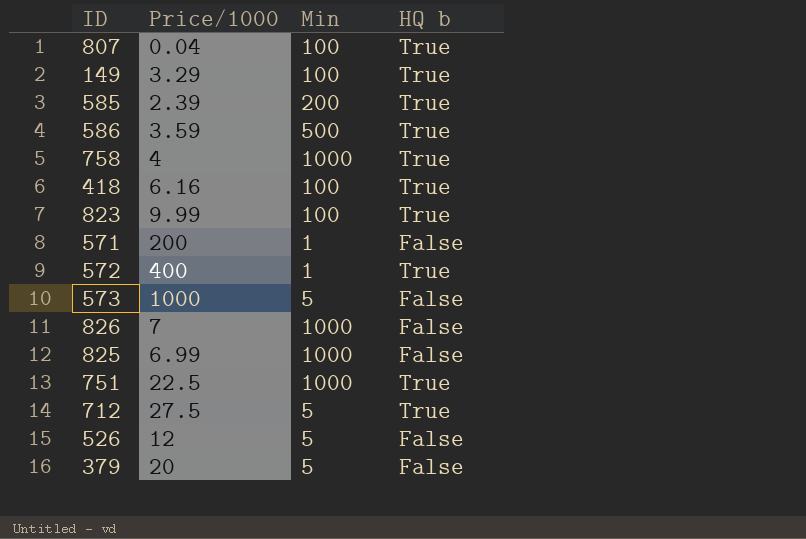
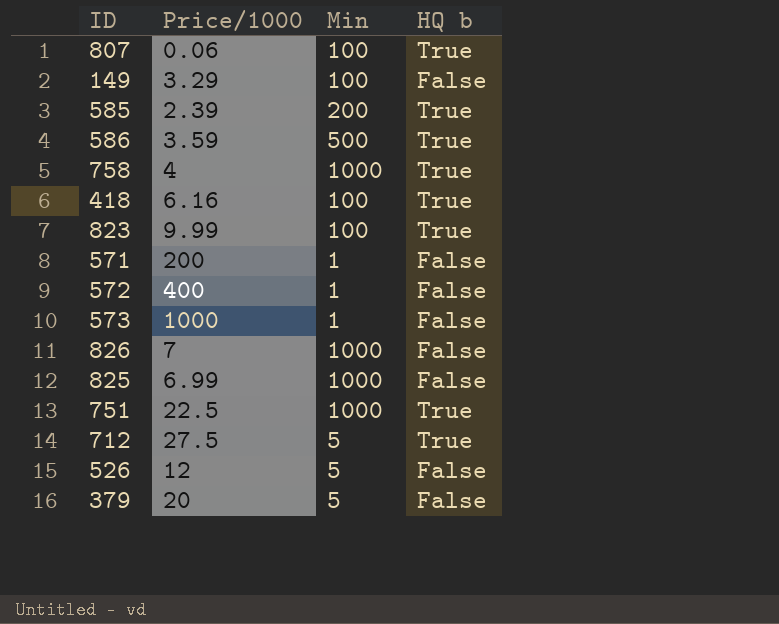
807 | Price/1000: 0.04 -> 0.06
149 | HQ b: True -> False
572 | HQ b: True -> False
573 | Min: 5 -> 1

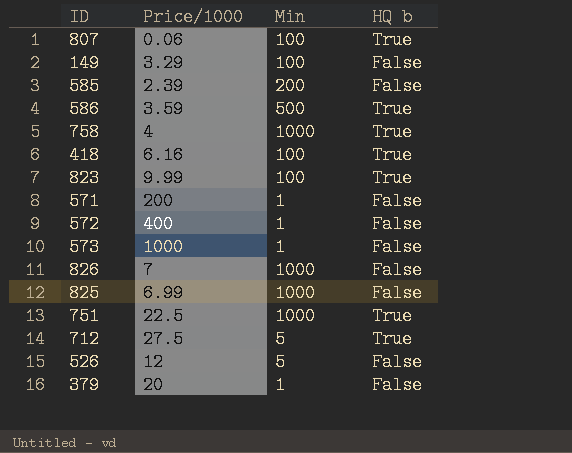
585 | HQ b: True -> False
379 | Min: 5 -> 1

